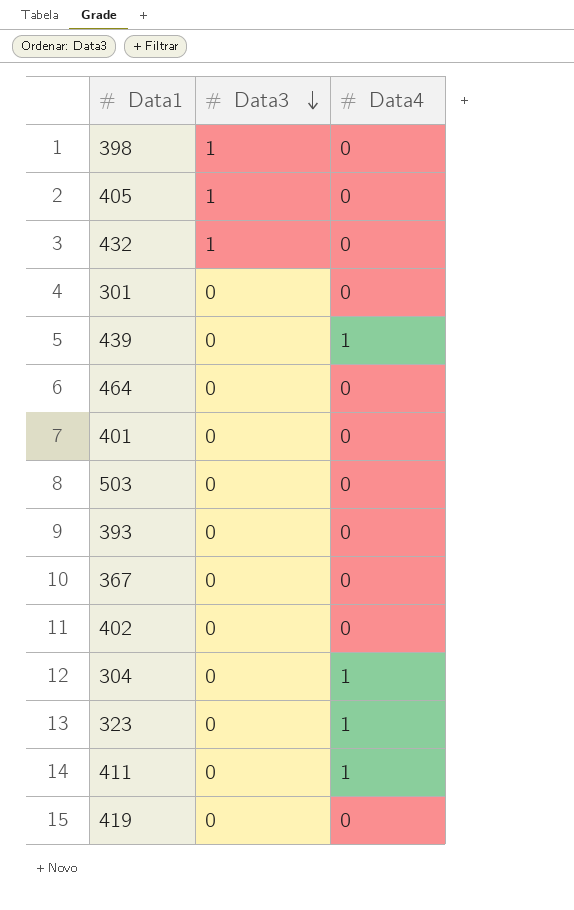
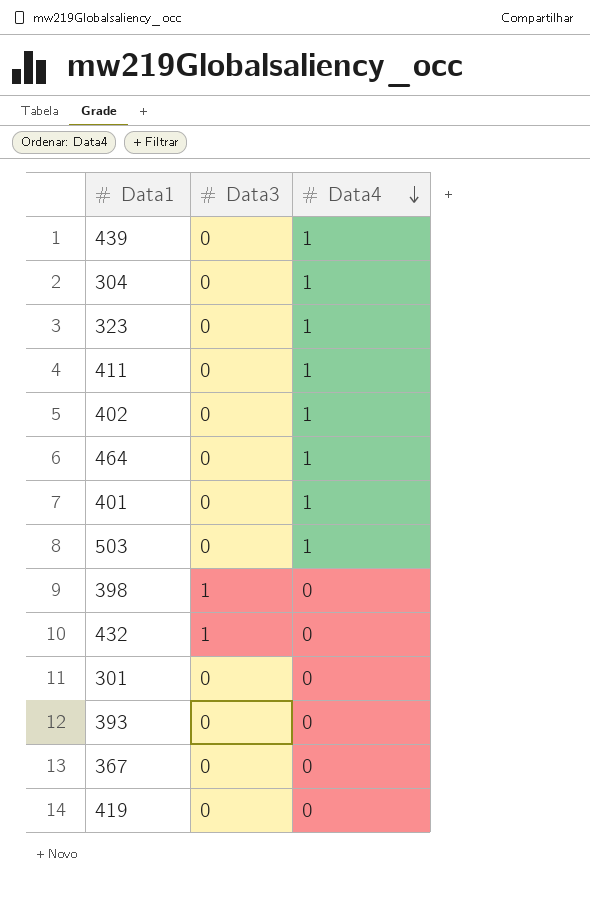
row order: Data3 descending -> Data4 descending
row 405: 1 | 0 -> none
402 | Data4: 0 -> 1
464 | Data4: 0 -> 1
401 | Data4: 0 -> 1
503 | Data4: 0 -> 1

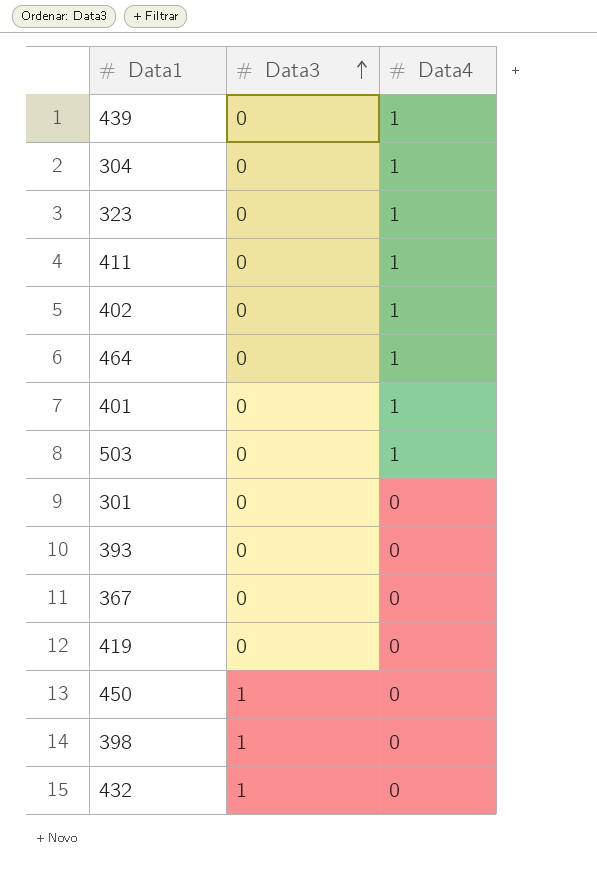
row order: Data4 descending -> Data3 ascending
row 450: none -> 1 | 0

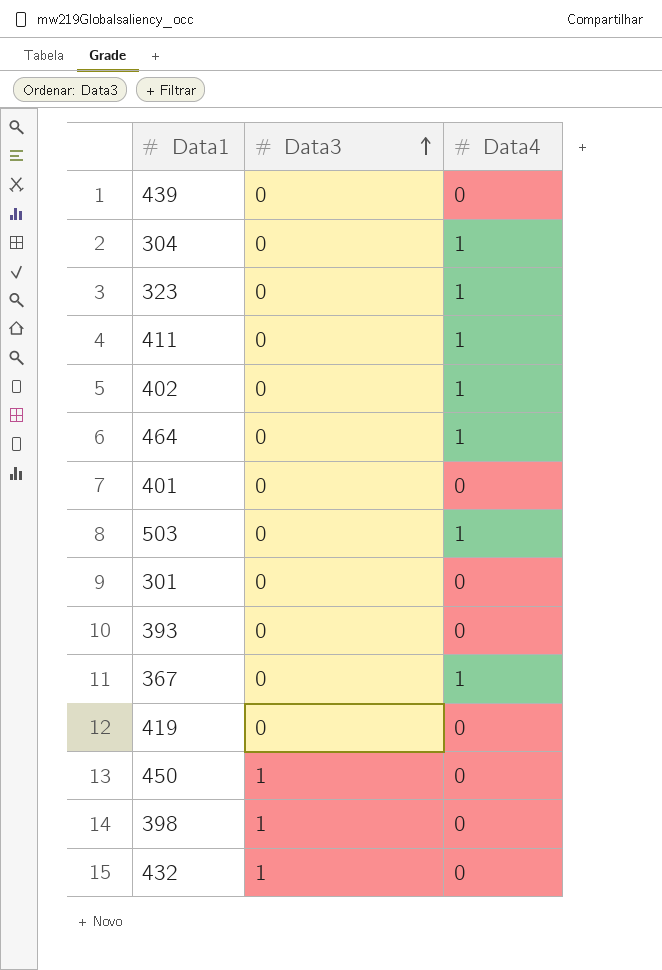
439 | Data4: 1 -> 0
401 | Data4: 1 -> 0
367 | Data4: 0 -> 1

